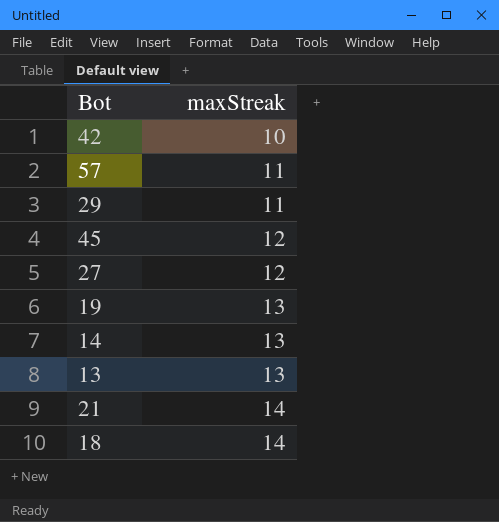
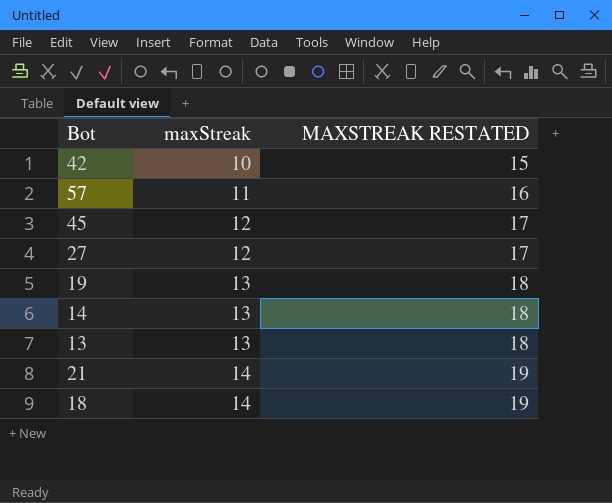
column MAXSTREAK RESTATED | formula: none -> [maxStreak] + 5
row 29: 11 -> none

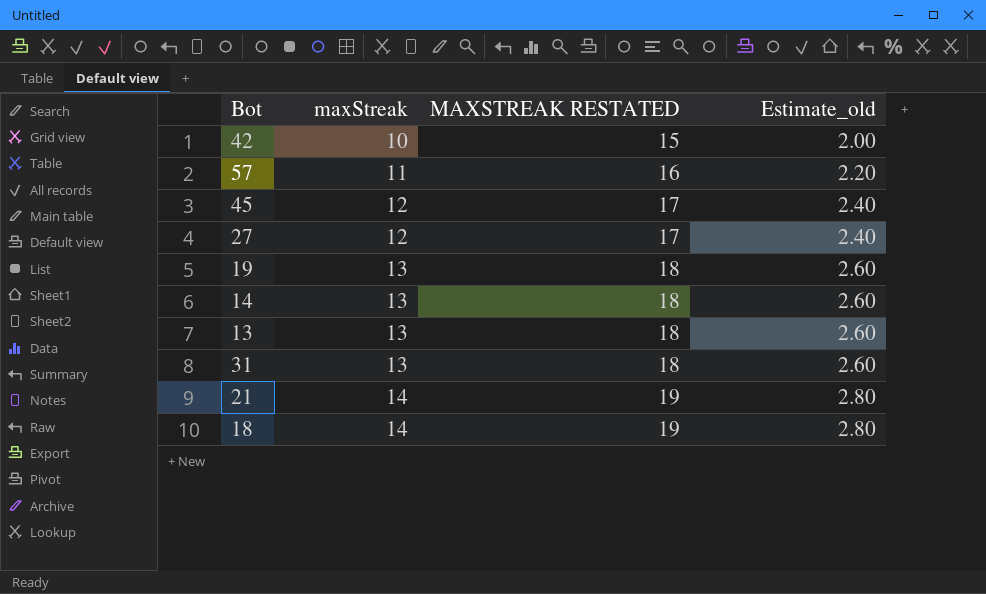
column Estimate_old | formula: none -> [maxStreak] * 0.2
row 31: none -> 13 | 18 | 2.60

